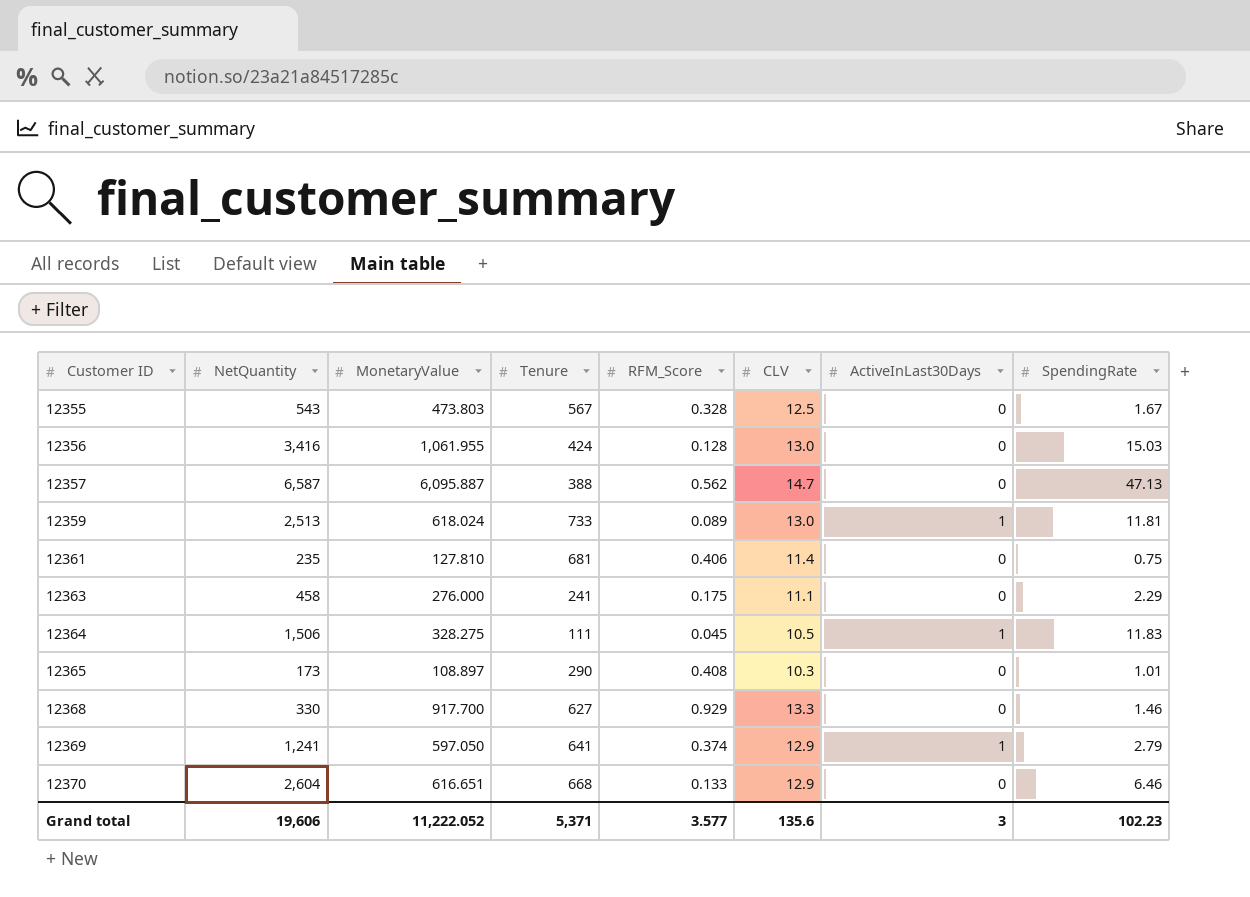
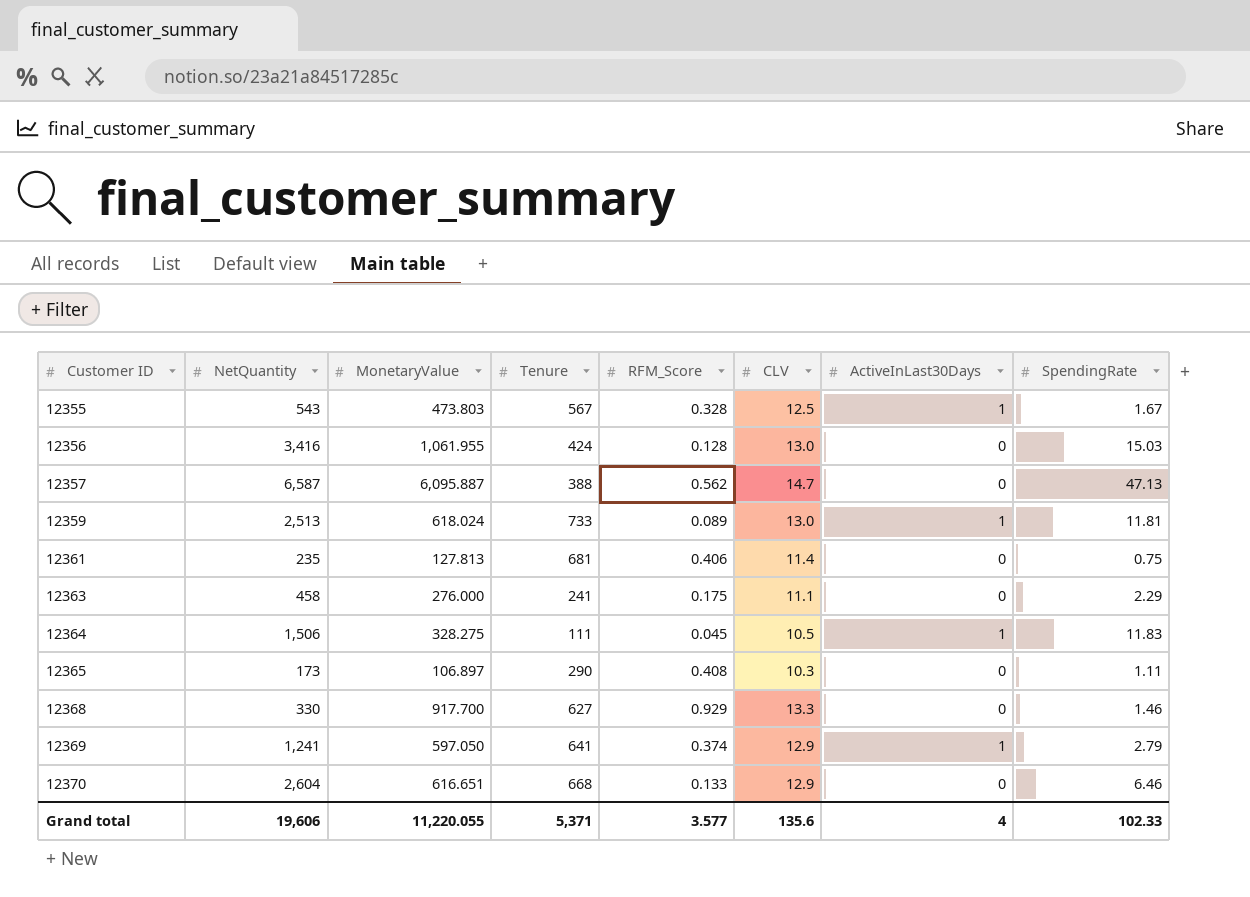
12355 | ActiveInLast30Days: 0 -> 1
12361 | MonetaryValue: 127.810 -> 127.813
12365 | MonetaryValue: 108.897 -> 106.897
12365 | SpendingRate: 1.01 -> 1.11
Grand total | MonetaryValue: 11,222.052 -> 11,220.055
Grand total | ActiveInLast30Days: 3 -> 4
Grand total | SpendingRate: 102.23 -> 102.33

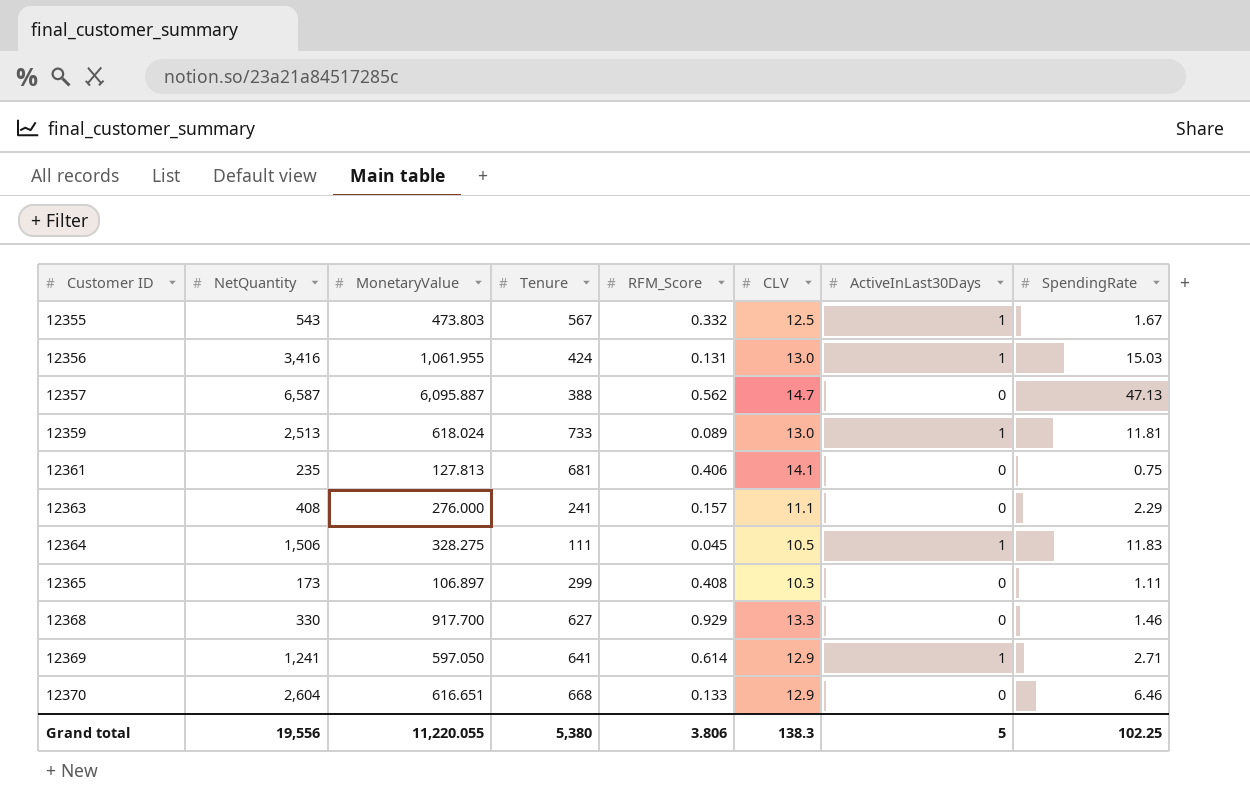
12355 | RFM_Score: 0.328 -> 0.332
12356 | RFM_Score: 0.128 -> 0.131
12356 | ActiveInLast30Days: 0 -> 1
12361 | CLV: 11.4 -> 14.1
12363 | NetQuantity: 458 -> 408
12363 | RFM_Score: 0.175 -> 0.157
12365 | Tenure: 290 -> 299
12369 | RFM_Score: 0.374 -> 0.614
12369 | SpendingRate: 2.79 -> 2.71
Grand total | NetQuantity: 19,606 -> 19,556
Grand total | Tenure: 5,371 -> 5,380
Grand total | RFM_Score: 3.577 -> 3.806
Grand total | CLV: 135.6 -> 138.3
Grand total | ActiveInLast30Days: 4 -> 5
Grand total | SpendingRate: 102.33 -> 102.25

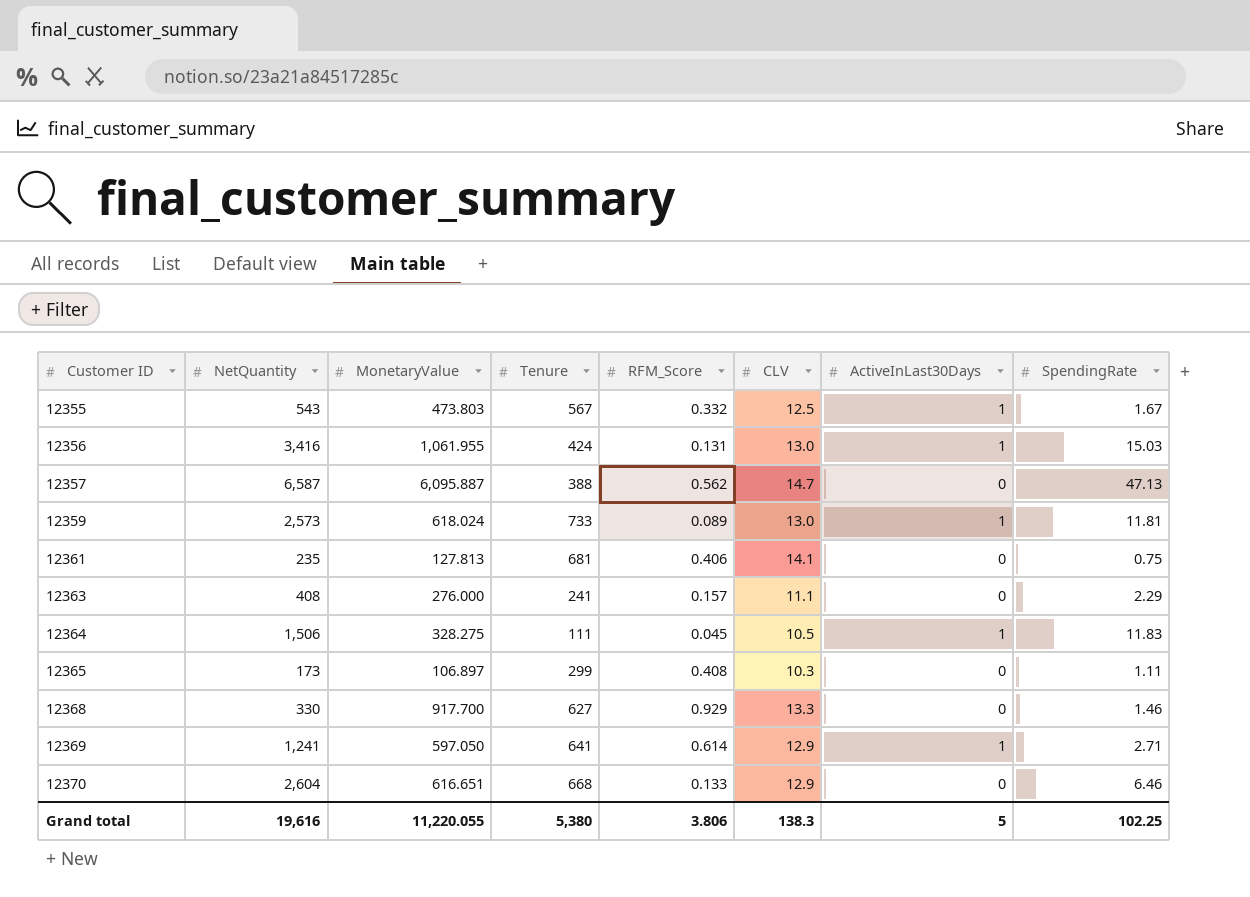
12359 | NetQuantity: 2,513 -> 2,573
Grand total | NetQuantity: 19,556 -> 19,616

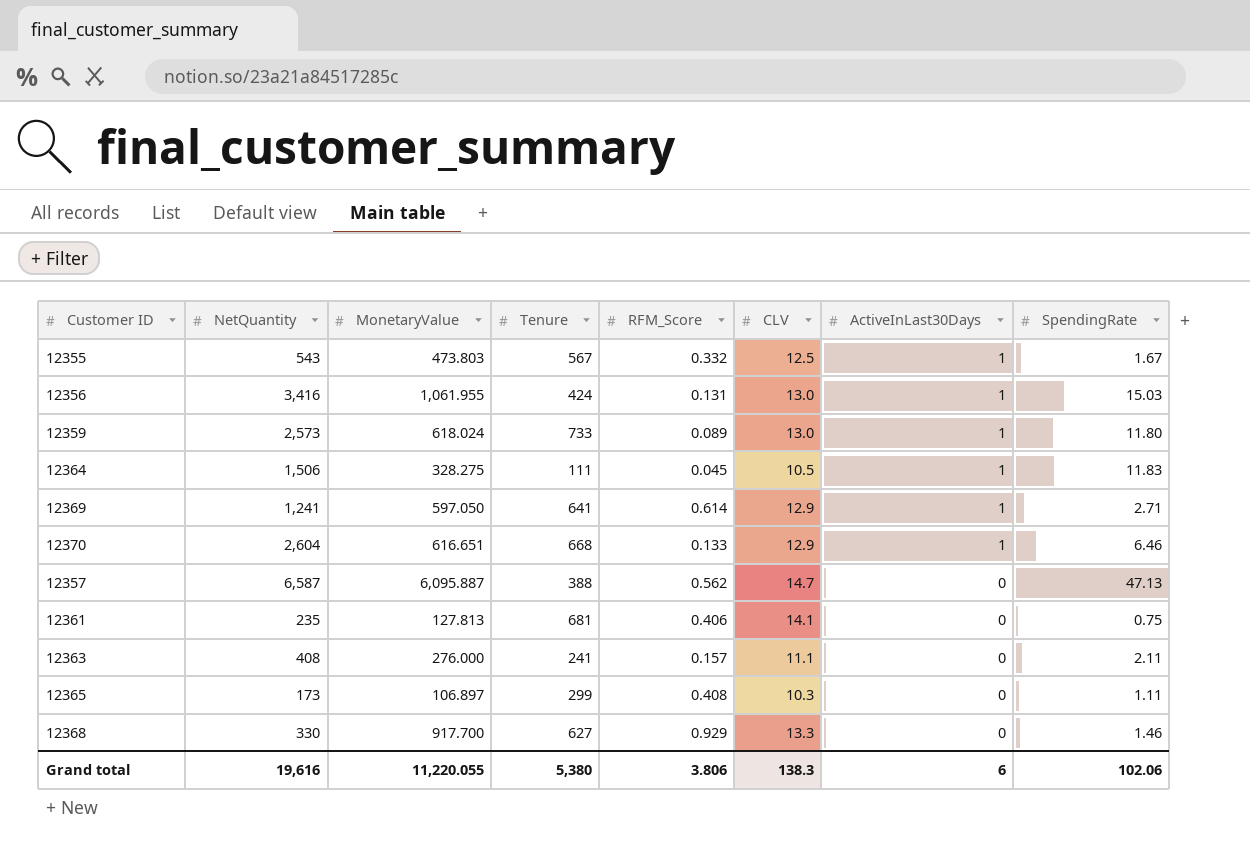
row order: Customer ID ascending -> ActiveInLast30Days descending
12359 | SpendingRate: 11.81 -> 11.80
12370 | ActiveInLast30Days: 0 -> 1
12363 | SpendingRate: 2.29 -> 2.11
Grand total | ActiveInLast30Days: 5 -> 6
Grand total | SpendingRate: 102.25 -> 102.06

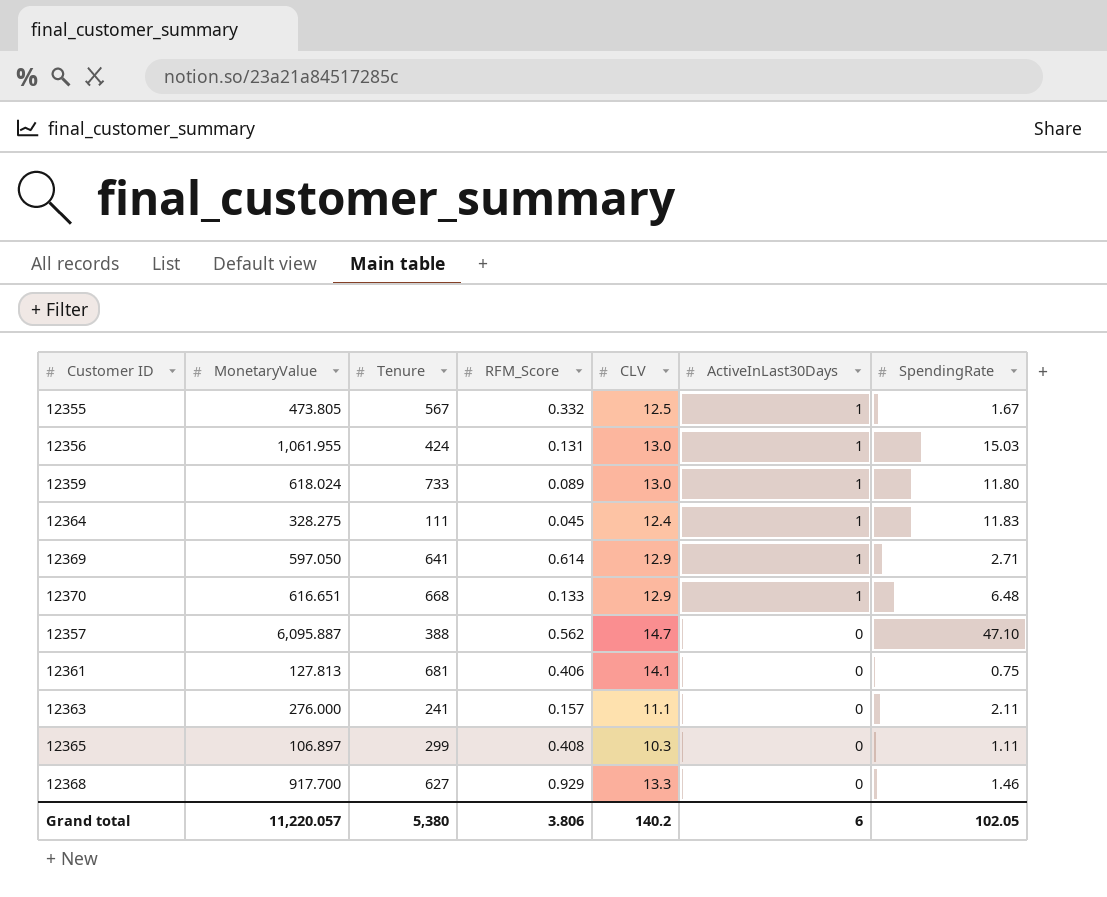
column NetQuantity | position: 2 -> none
12355 | MonetaryValue: 473.803 -> 473.805
12364 | CLV: 10.5 -> 12.4
12370 | SpendingRate: 6.46 -> 6.48
12357 | SpendingRate: 47.13 -> 47.10
Grand total | MonetaryValue: 11,220.055 -> 11,220.057
Grand total | CLV: 138.3 -> 140.2
Grand total | SpendingRate: 102.06 -> 102.05

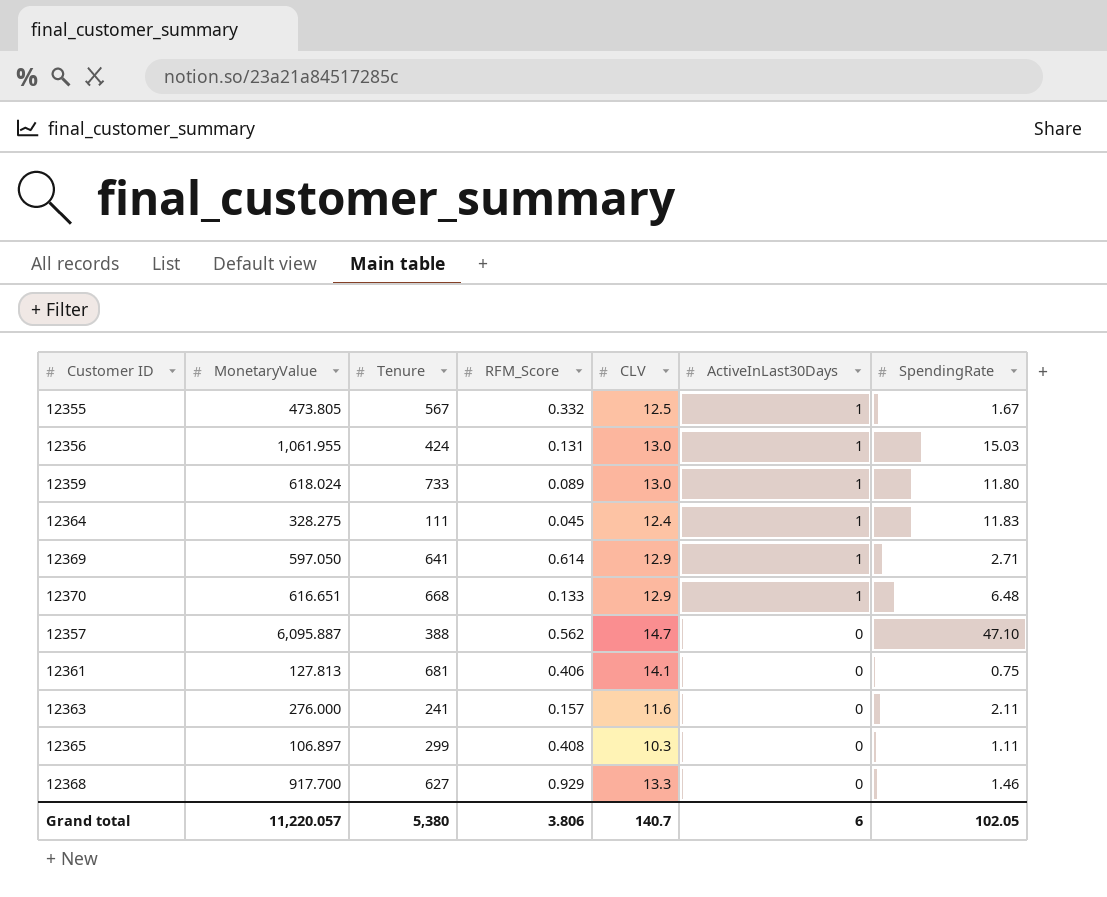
12363 | CLV: 11.1 -> 11.6
Grand total | CLV: 140.2 -> 140.7

